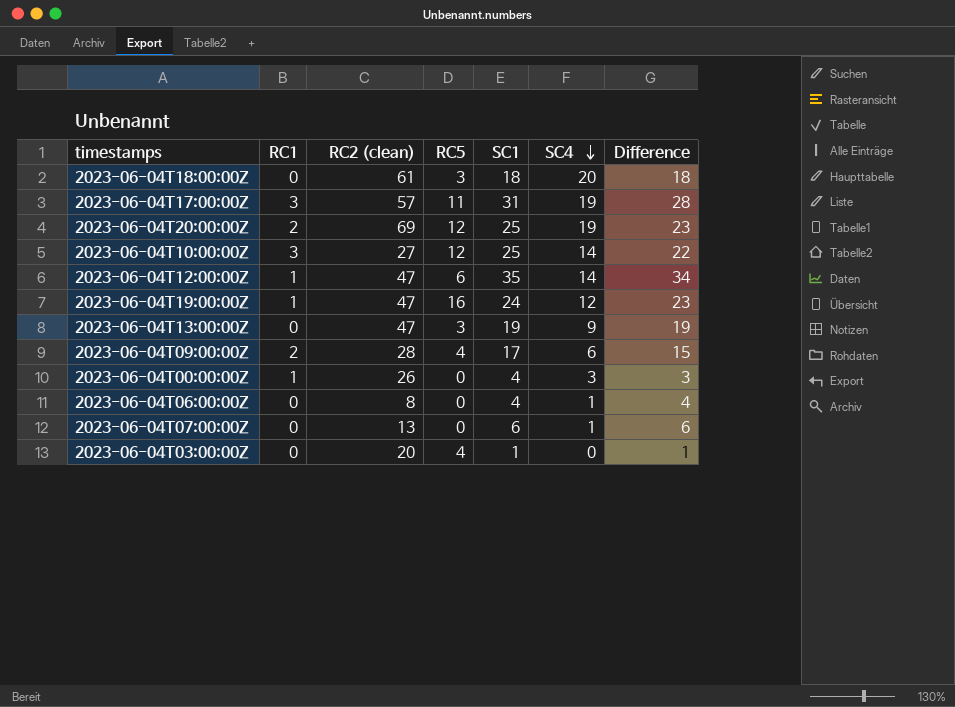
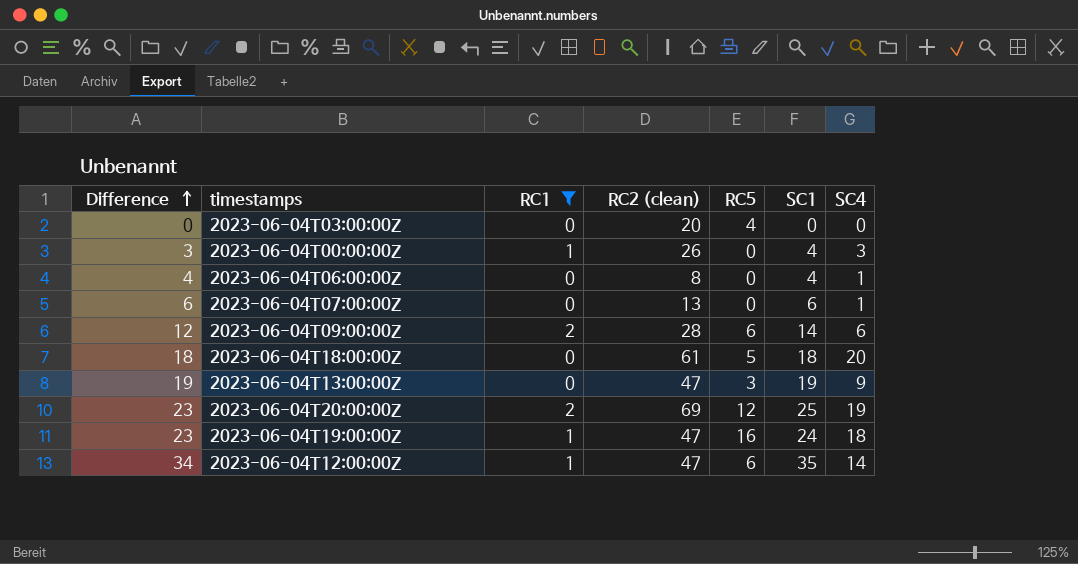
filter: none -> RC1 != 3
row order: SC4 descending -> Difference ascending
column Difference | position: 7 -> 1
2023-06-04T03:00:00Z | Difference: 1 -> 0
2023-06-04T03:00:00Z | SC1: 1 -> 0
2023-06-04T09:00:00Z | Difference: 15 -> 12
2023-06-04T09:00:00Z | RC5: 4 -> 6
2023-06-04T09:00:00Z | SC1: 17 -> 14
2023-06-04T18:00:00Z | RC5: 3 -> 5
2023-06-04T19:00:00Z | SC4: 12 -> 18

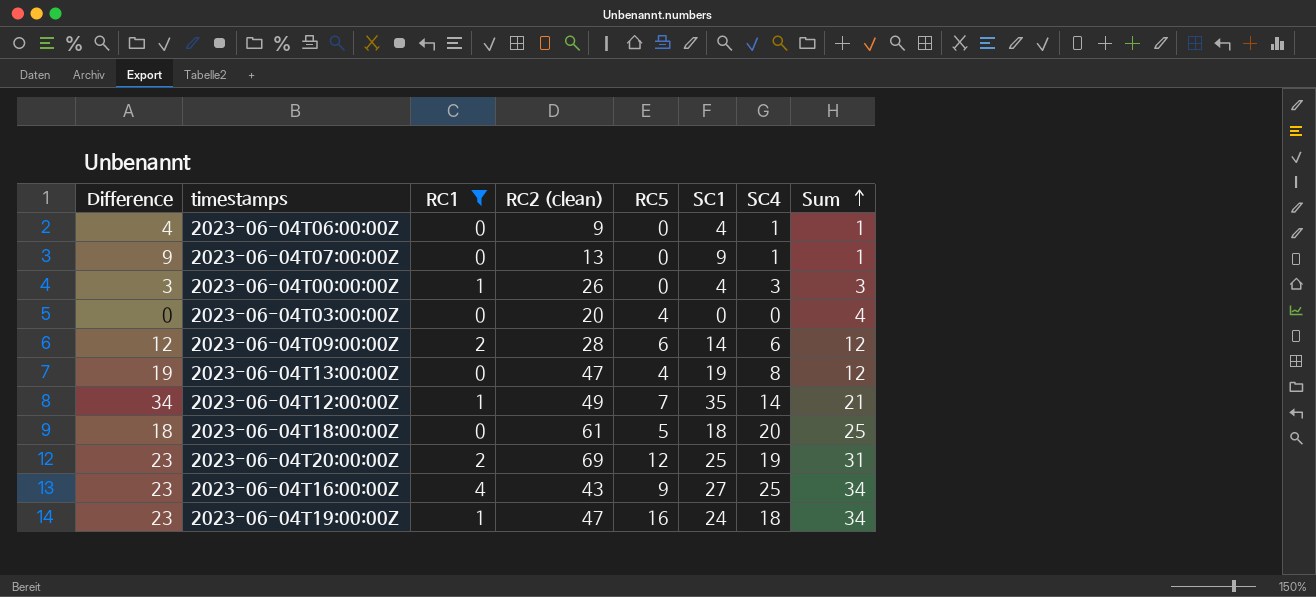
row order: Difference ascending -> Sum ascending
column Sum | formula: none -> [RC5] + [SC4]
2023-06-04T06:00:00Z | RC2 (clean): 8 -> 9
2023-06-04T07:00:00Z | Difference: 6 -> 9
2023-06-04T07:00:00Z | SC1: 6 -> 9
2023-06-04T13:00:00Z | RC5: 3 -> 4
2023-06-04T13:00:00Z | SC4: 9 -> 8
2023-06-04T12:00:00Z | RC2 (clean): 47 -> 49
2023-06-04T12:00:00Z | RC5: 6 -> 7
row 2023-06-04T16:00:00Z: none -> 23 | 4 | 43 | 9 | 27 | 25 | 34

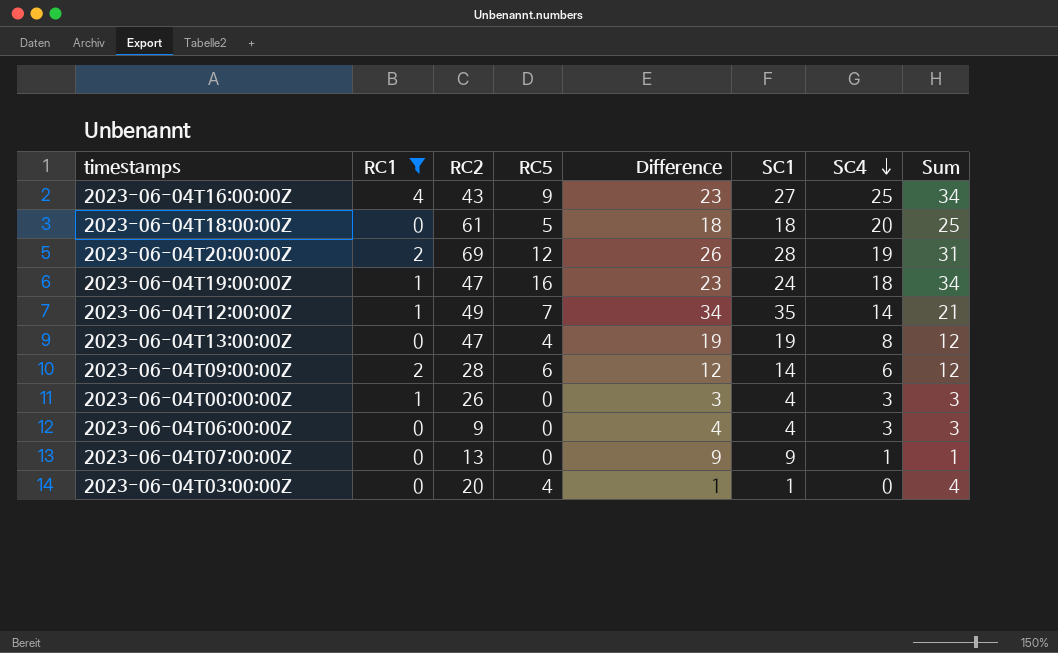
row order: Sum ascending -> SC4 descending
column name: RC2 (clean) -> RC2
column Difference | position: 1 -> 5
2023-06-04T20:00:00Z | Difference: 23 -> 26
2023-06-04T20:00:00Z | SC1: 25 -> 28
2023-06-04T06:00:00Z | SC4: 1 -> 3
2023-06-04T06:00:00Z | Sum: 1 -> 3
2023-06-04T03:00:00Z | Difference: 0 -> 1
2023-06-04T03:00:00Z | SC1: 0 -> 1

